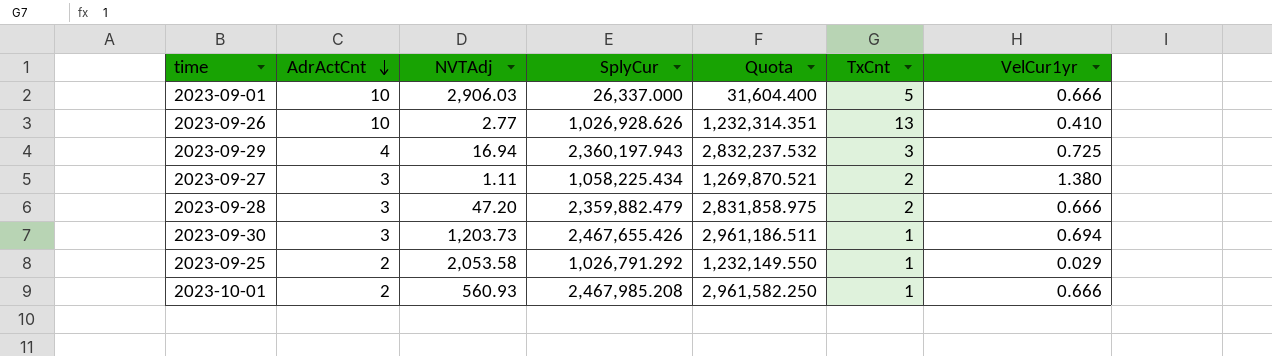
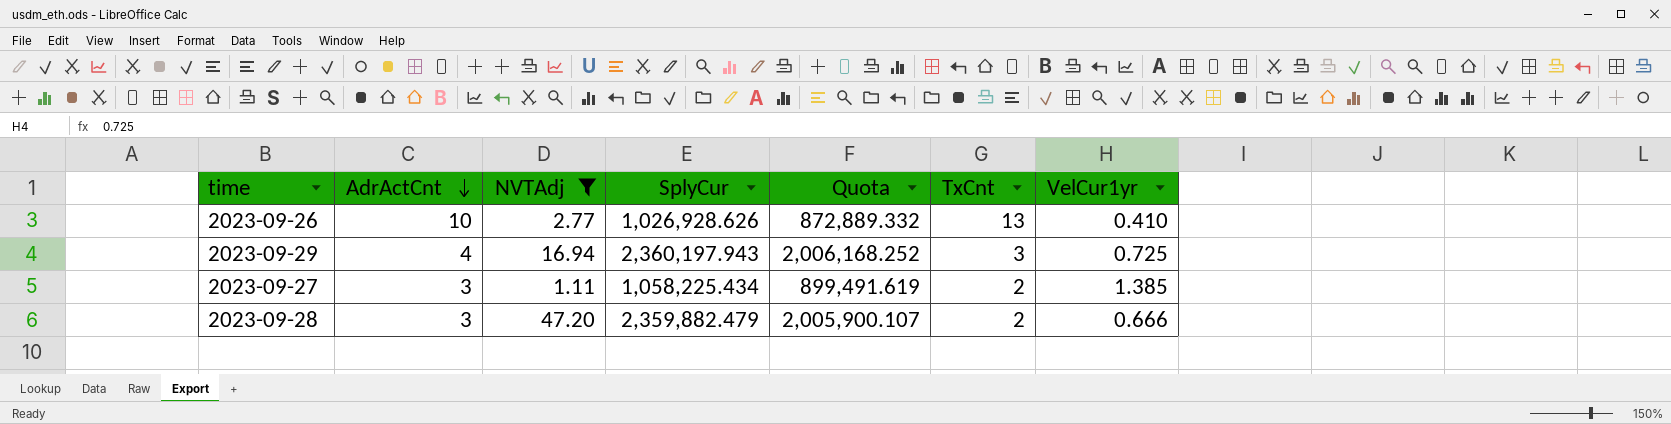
filter: none -> NVTAdj <= 47.20
column Quota | formula: [SplyCur] * 1.2 -> [SplyCur] * 0.85
2023-09-27 | VelCur1yr: 1.380 -> 1.385

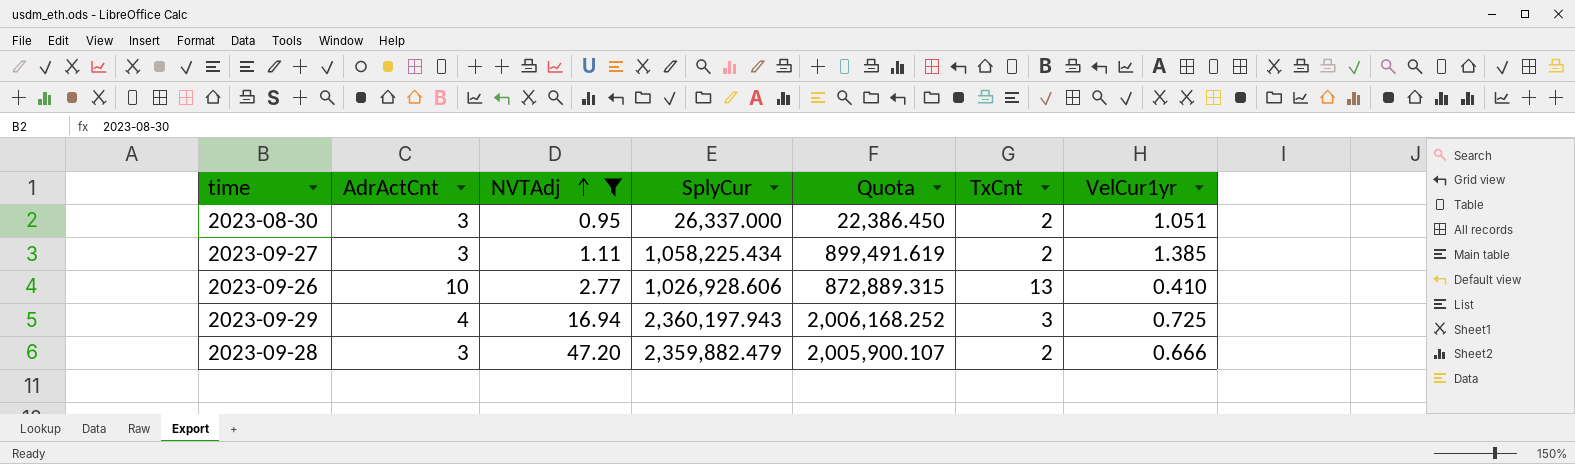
row order: AdrActCnt descending -> NVTAdj ascending
row 2023-08-30: none -> 3 | 0.95 | 26,337.000 | 22,386.450 | 2 | 1.051
2023-09-26 | SplyCur: 1,026,928.626 -> 1,026,928.606
2023-09-26 | Quota: 872,889.332 -> 872,889.315

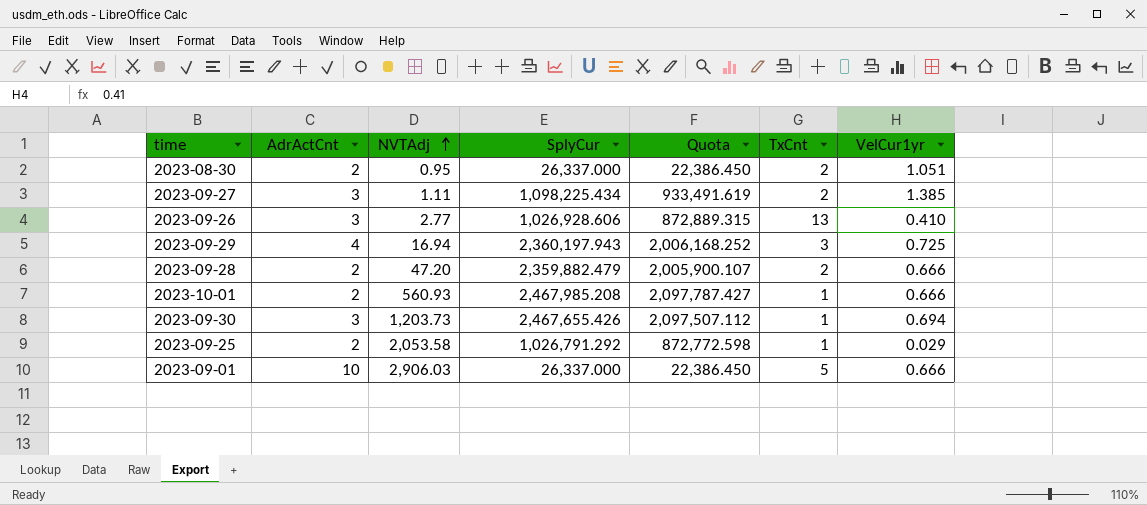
filter: NVTAdj <= 47.20 -> none
2023-08-30 | AdrActCnt: 3 -> 2
2023-09-27 | SplyCur: 1,058,225.434 -> 1,098,225.434
2023-09-27 | Quota: 899,491.619 -> 933,491.619
2023-09-26 | AdrActCnt: 10 -> 3
2023-09-28 | AdrActCnt: 3 -> 2

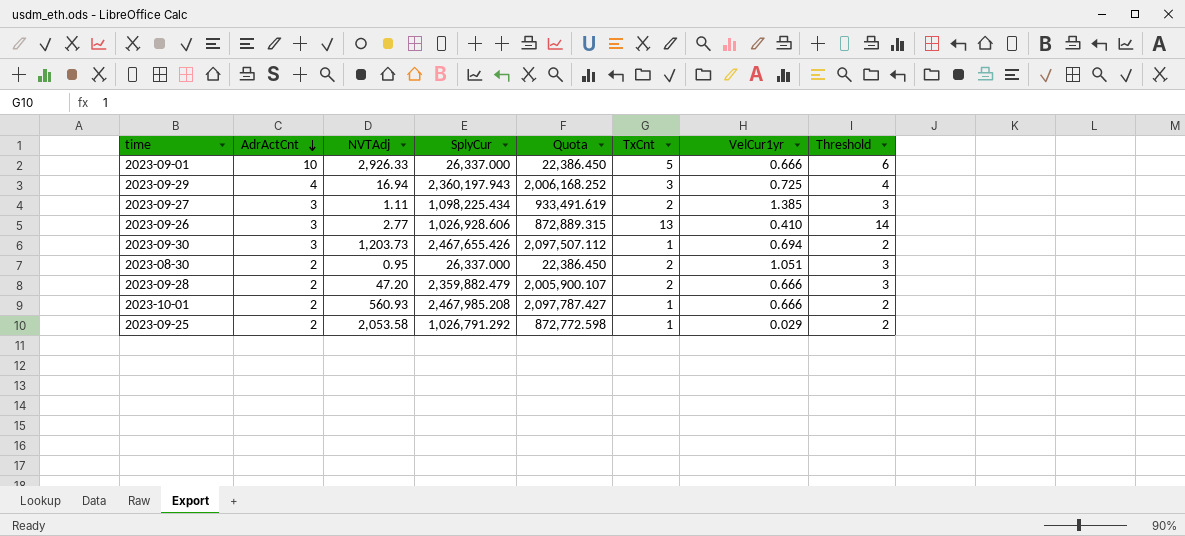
row order: NVTAdj ascending -> AdrActCnt descending
column Threshold | formula: none -> [TxCnt] + 1
2023-09-01 | NVTAdj: 2,906.03 -> 2,926.33

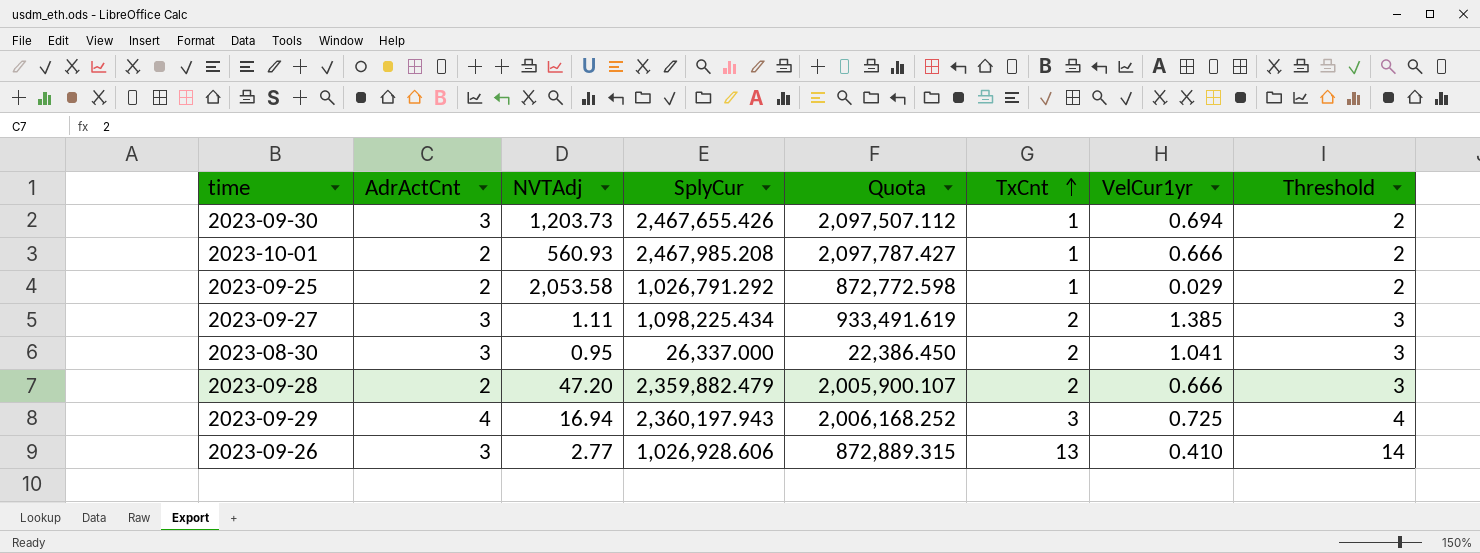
row order: AdrActCnt descending -> TxCnt ascending
row 2023-09-01: 10 | 2,926.33 | 26,337.000 | 22,386.450 | 5 | 0.666 | 6 -> none
2023-08-30 | AdrActCnt: 2 -> 3
2023-08-30 | VelCur1yr: 1.051 -> 1.041

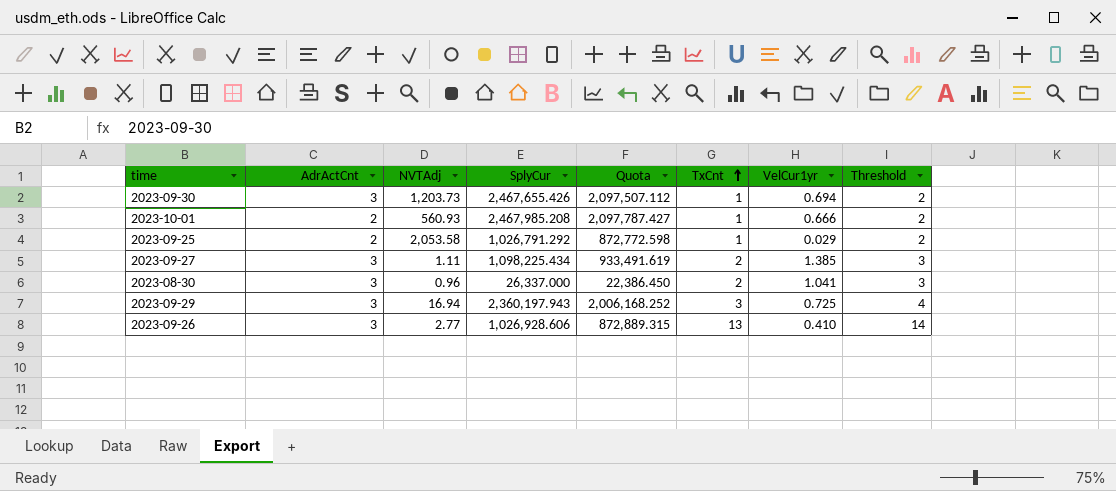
row 2023-09-28: 2 | 47.20 | 2,359,882.479 | 2,005,900.107 | 2 | 0.666 | 3 -> none
2023-08-30 | NVTAdj: 0.95 -> 0.96
2023-09-29 | AdrActCnt: 4 -> 3

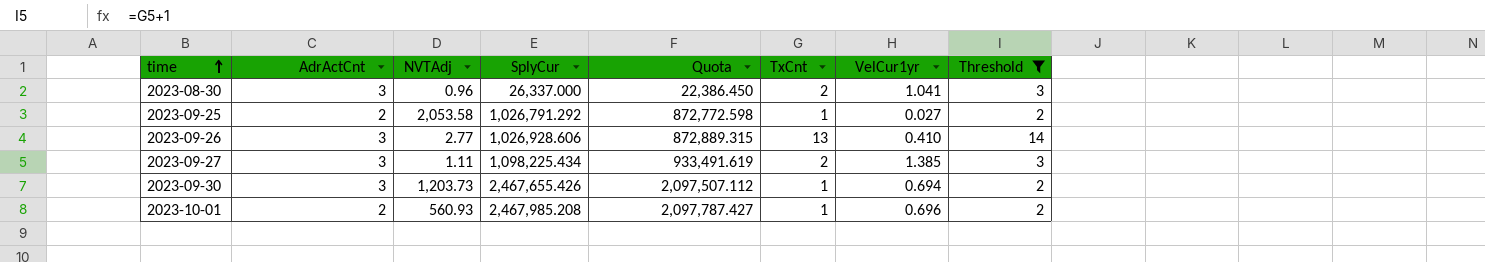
filter: none -> Threshold != 4
row order: TxCnt ascending -> time ascending
2023-09-25 | VelCur1yr: 0.029 -> 0.027
2023-10-01 | VelCur1yr: 0.666 -> 0.696

